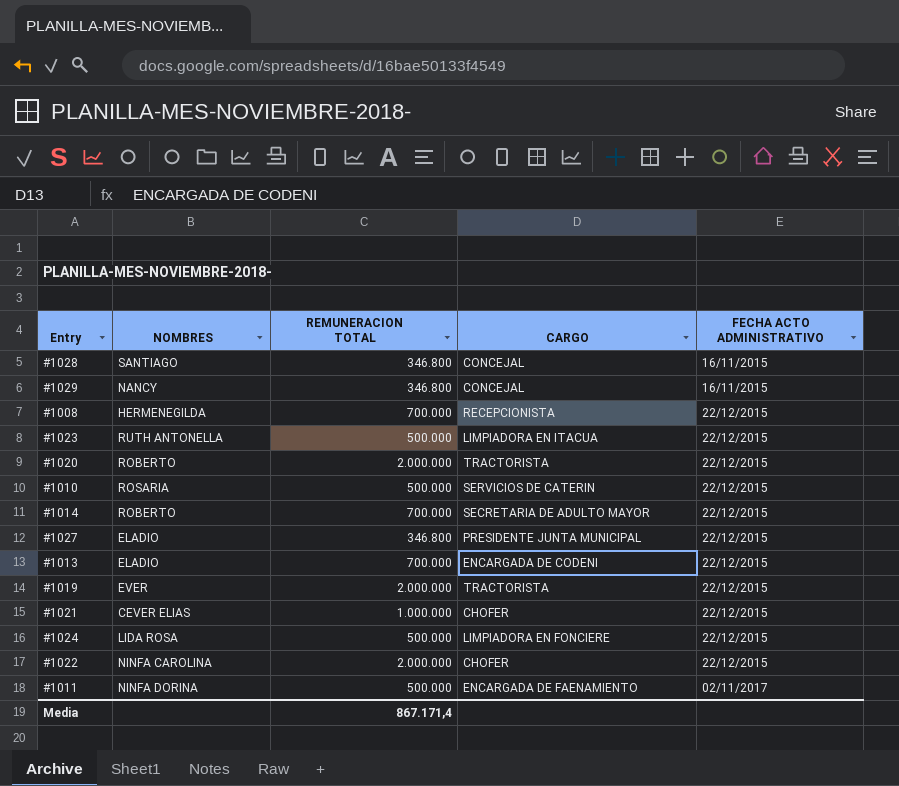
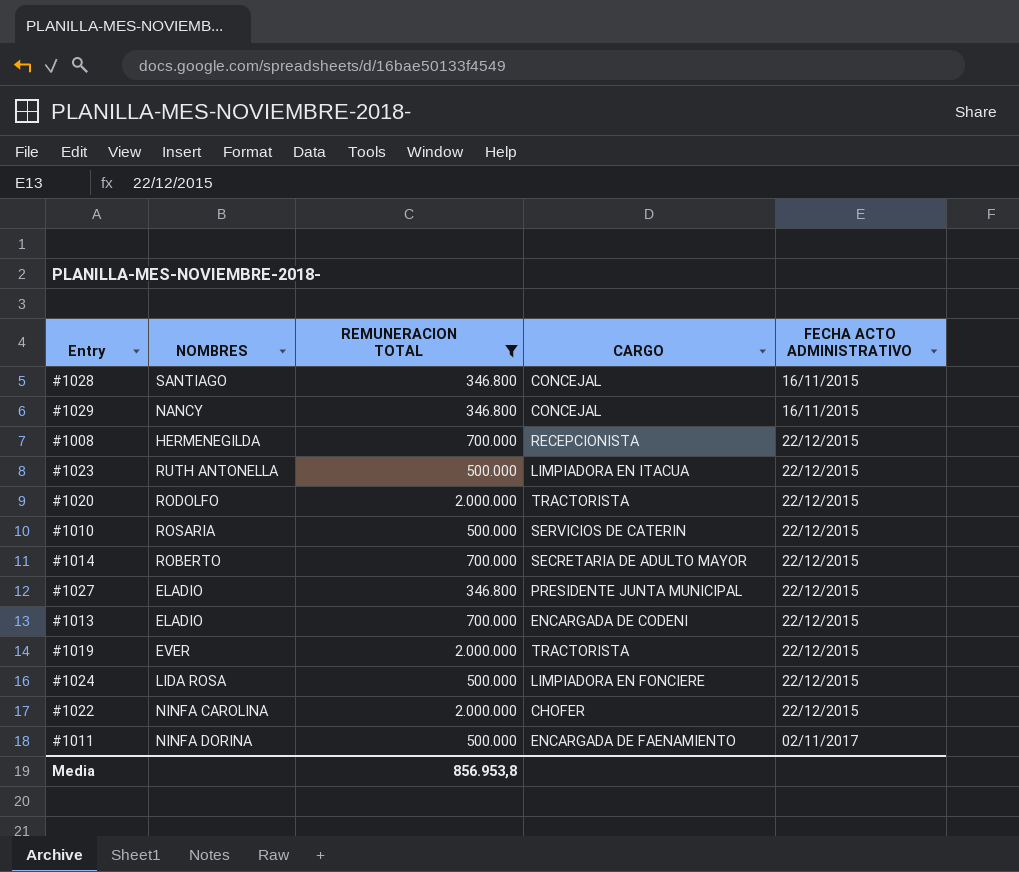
filter: none -> REMUNERACION TOTAL != 1.000.000
#1020 | NOMBRES: ROBERTO -> RODOLFO
Media | REMUNERACION TOTAL: 867.171,4 -> 856.953,8

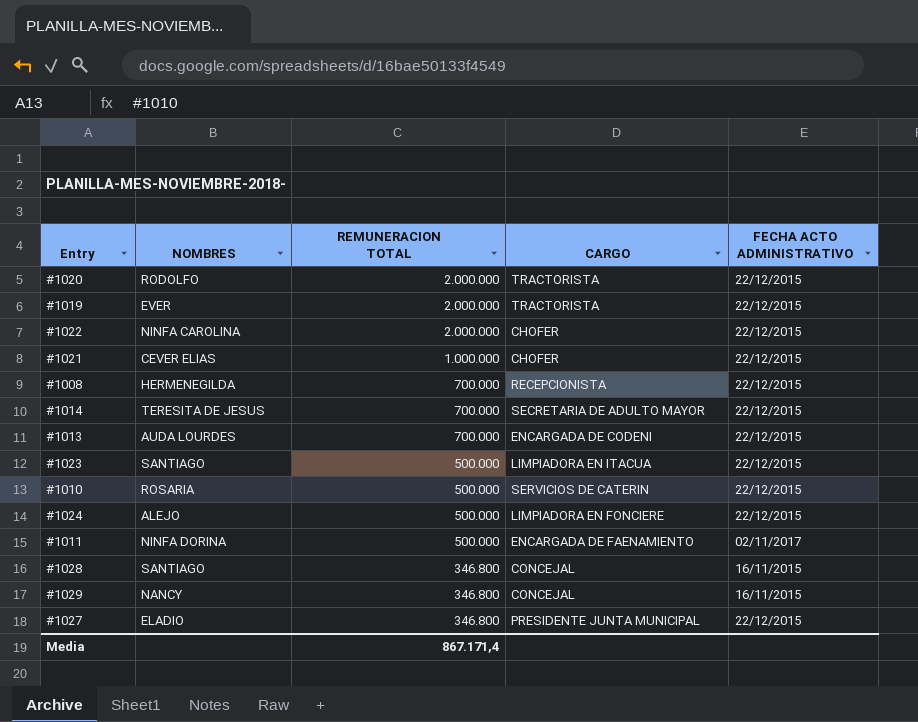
filter: REMUNERACION TOTAL != 1.000.000 -> none
row order: FECHA ACTO ADMINISTRATIVO ascending -> REMUNERACION TOTAL descending
#1014 | NOMBRES: ROBERTO -> TERESITA DE JESUS
#1013 | NOMBRES: ELADIO -> AUDA LOURDES
#1023 | NOMBRES: RUTH ANTONELLA -> SANTIAGO
#1024 | NOMBRES: LIDA ROSA -> ALEJO
Media | REMUNERACION TOTAL: 856.953,8 -> 867.171,4

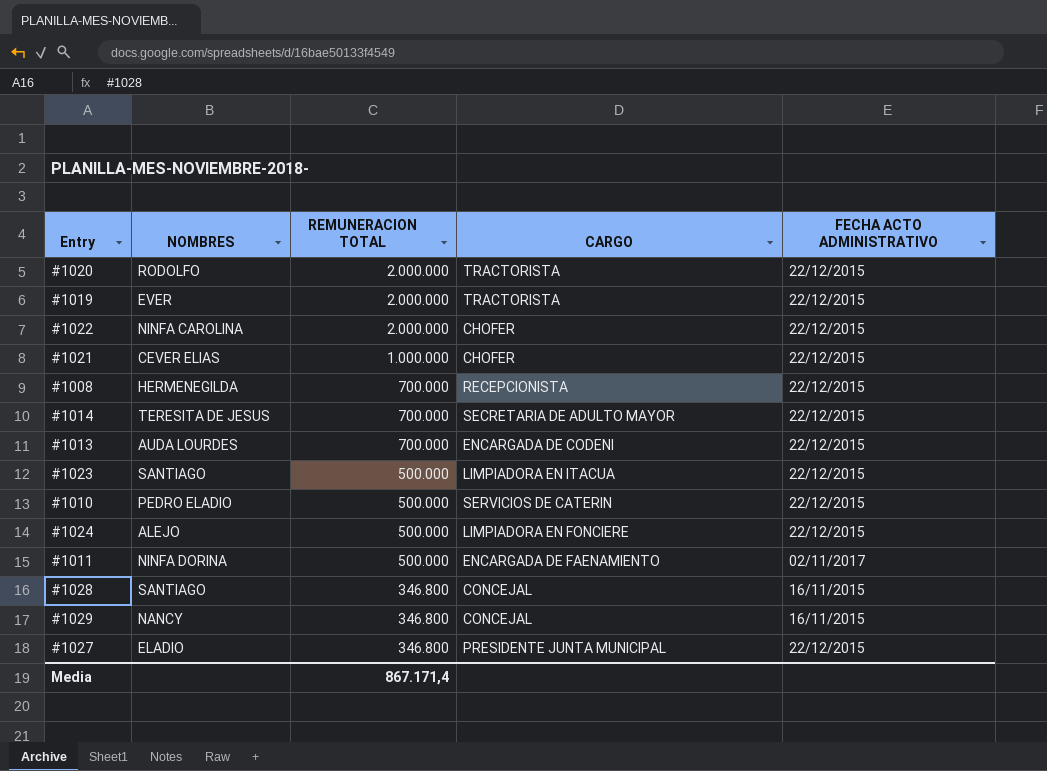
#1010 | NOMBRES: ROSARIA -> PEDRO ELADIO

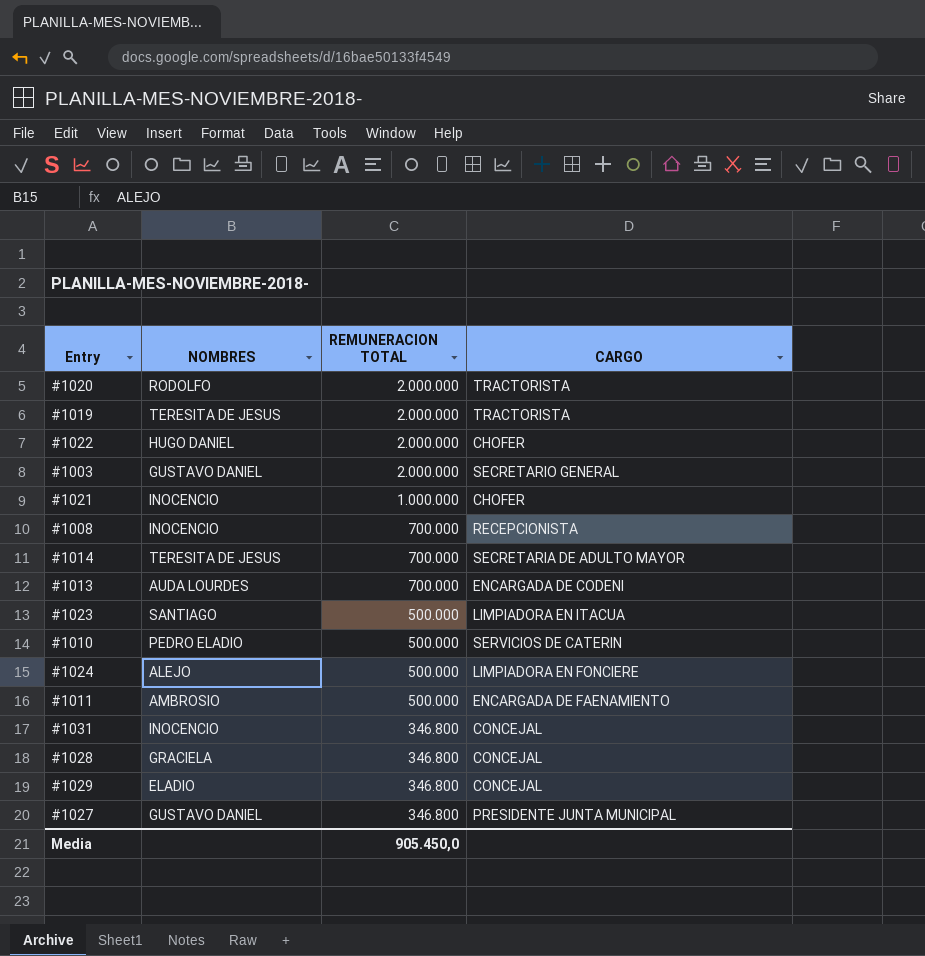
column FECHA ACTO ADMINISTRATIVO | position: 5 -> none
#1019 | NOMBRES: EVER -> TERESITA DE JESUS
#1022 | NOMBRES: NINFA CAROLINA -> HUGO DANIEL
row #1003: none -> GUSTAVO DANIEL | 2.000.000 | SECRETARIO GENERAL
#1021 | NOMBRES: CEVER ELIAS -> INOCENCIO
#1008 | NOMBRES: HERMENEGILDA -> INOCENCIO
#1011 | NOMBRES: NINFA DORINA -> AMBROSIO
row #1031: none -> INOCENCIO | 346.800 | CONCEJAL
#1028 | NOMBRES: SANTIAGO -> GRACIELA
#1029 | NOMBRES: NANCY -> ELADIO
#1027 | NOMBRES: ELADIO -> GUSTAVO DANIEL
Media | REMUNERACION TOTAL: 867.171,4 -> 905.450,0

